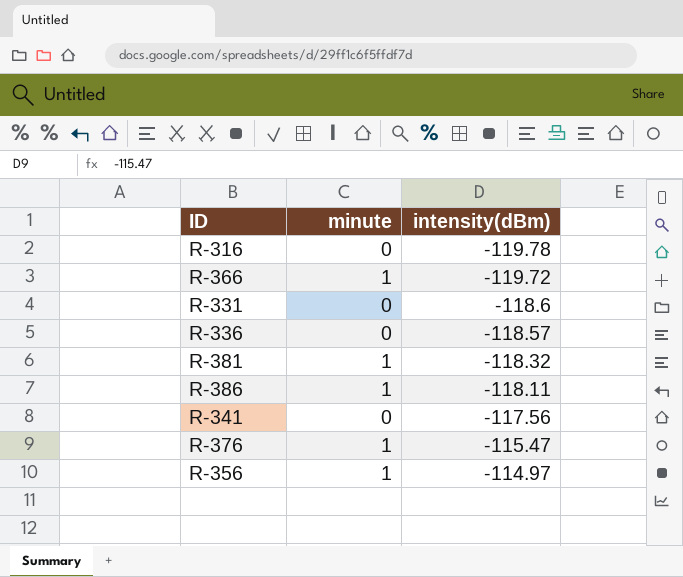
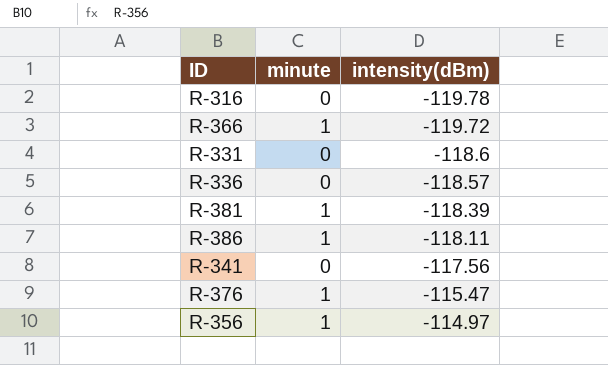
R-381 | intensity(dBm): -118.32 -> -118.39

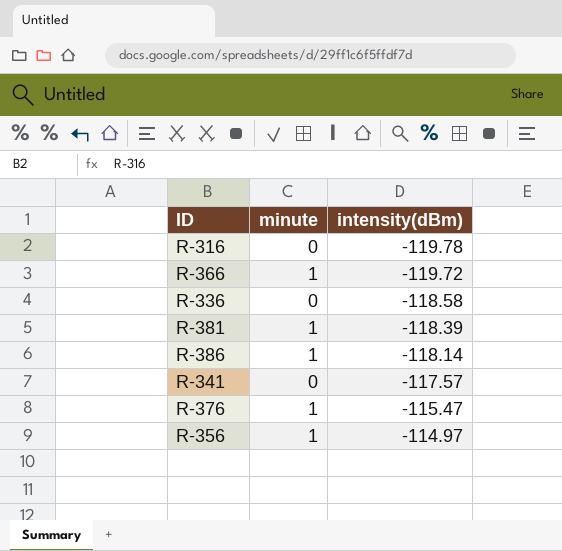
row R-331: 0 | -118.6 -> none
R-336 | intensity(dBm): -118.57 -> -118.58
R-386 | intensity(dBm): -118.11 -> -118.14
R-341 | intensity(dBm): -117.56 -> -117.57

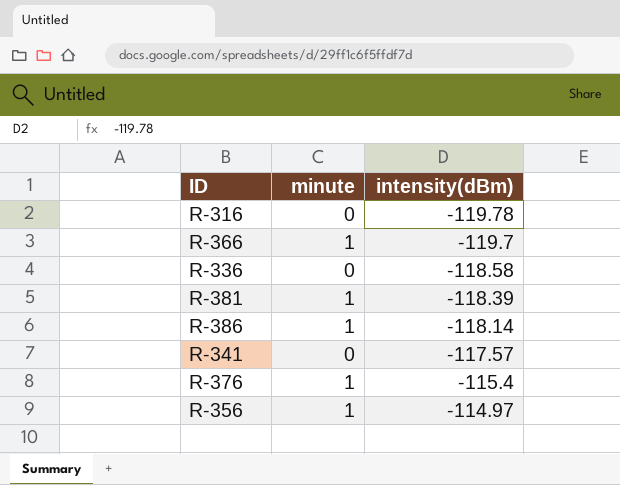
R-366 | intensity(dBm): -119.72 -> -119.7
R-376 | intensity(dBm): -115.47 -> -115.4

